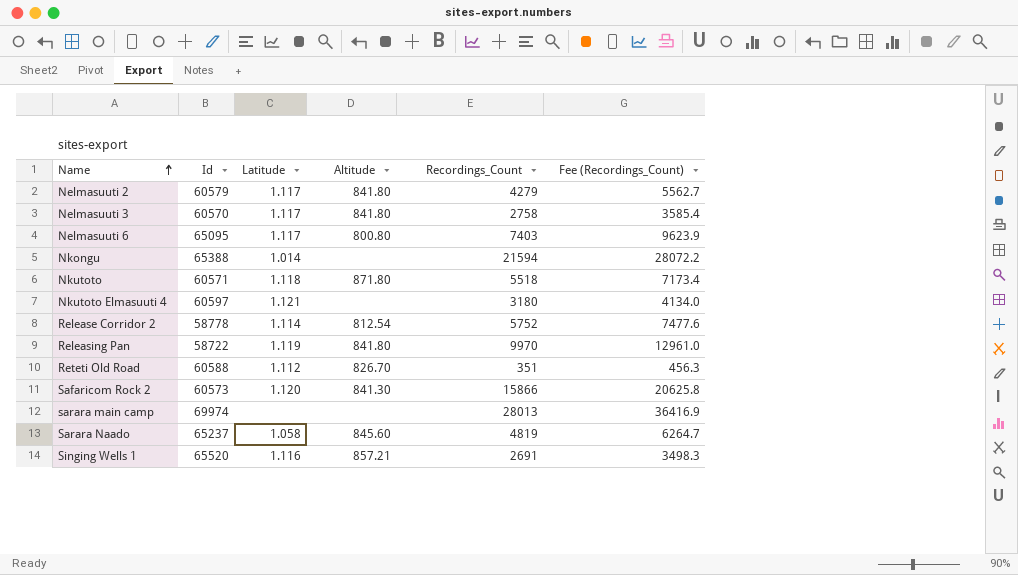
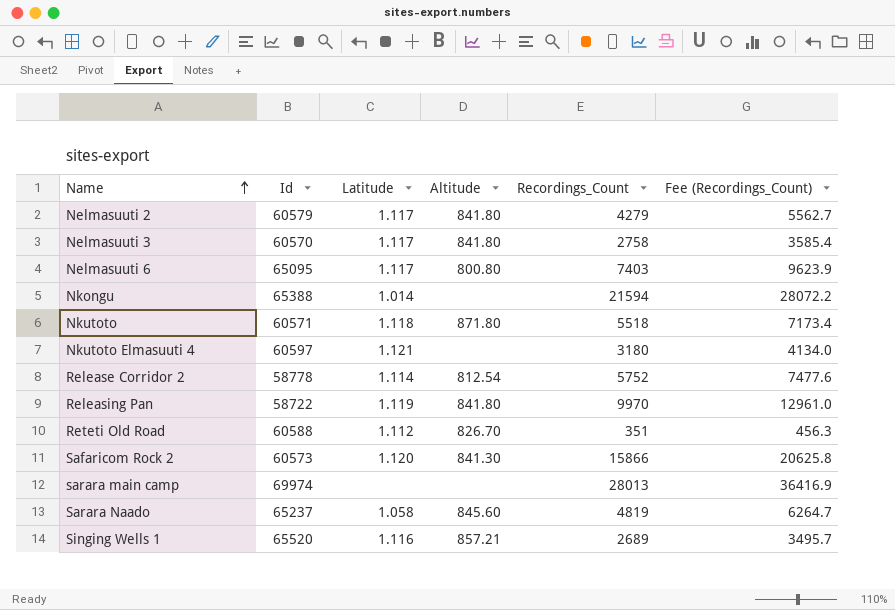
Singing Wells 1 | Recordings_Count: 2691 -> 2689
Singing Wells 1 | Fee (Recordings_Count): 3498.3 -> 3495.7

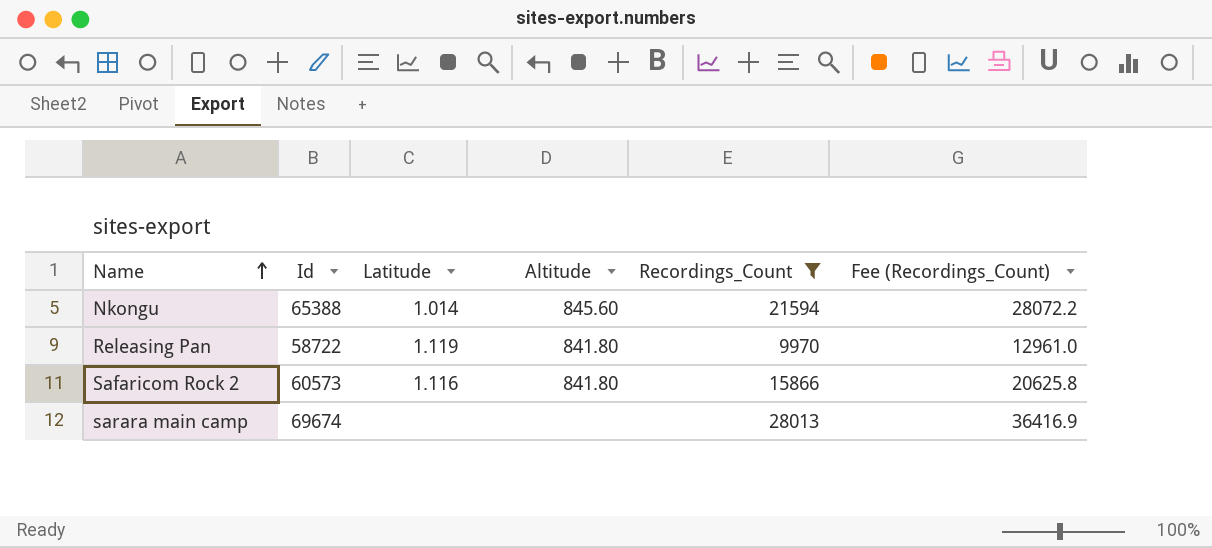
filter: none -> Recordings_Count >= 9970
Nkongu | Altitude: none -> 845.60
Safaricom Rock 2 | Latitude: 1.120 -> 1.116
Safaricom Rock 2 | Altitude: 841.30 -> 841.80
sarara main camp | Id: 69974 -> 69674

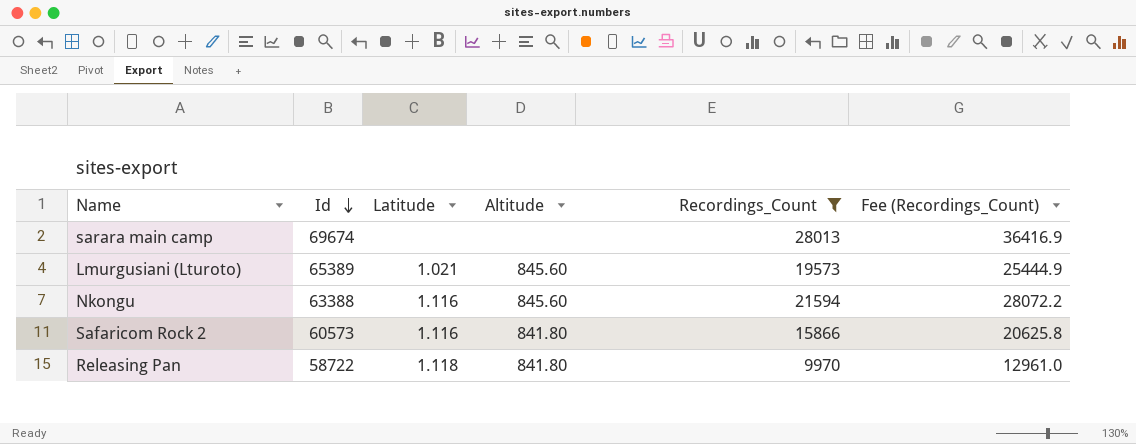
row order: Name ascending -> Id descending
row Lmurgusiani (Lturoto): none -> 65389 | 1.021 | 845.60 | 19573 | 25444.9
Nkongu | Id: 65388 -> 63388
Nkongu | Latitude: 1.014 -> 1.116
Releasing Pan | Latitude: 1.119 -> 1.118

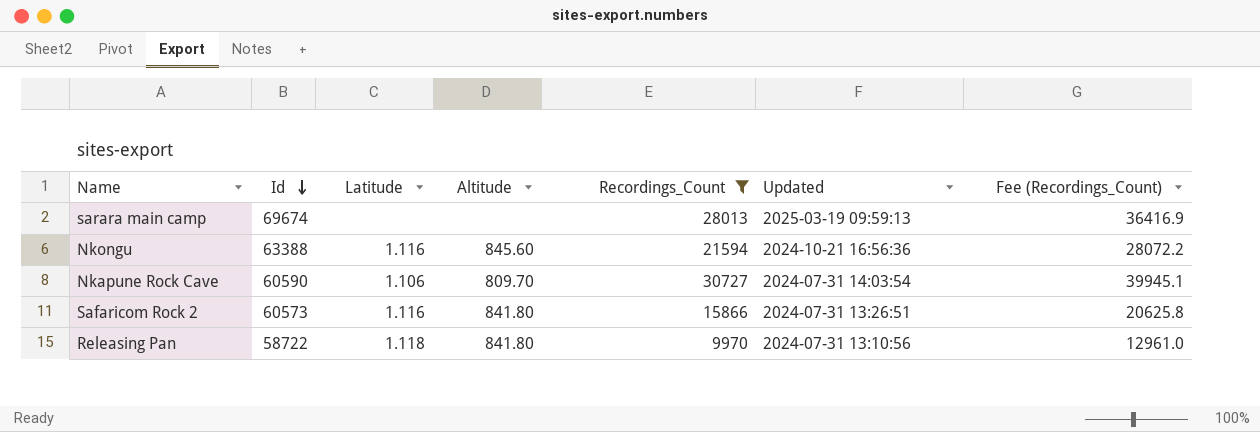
column Updated | position: none -> 6
row Lmurgusiani (Lturoto): 65389 | 1.021 | 845.60 | 19573 | 25444.9 -> none
row Nkapune Rock Cave: none -> 60590 | 1.106 | 809.70 | 30727 | 2024-07-31 14:03:54 | 39945.1

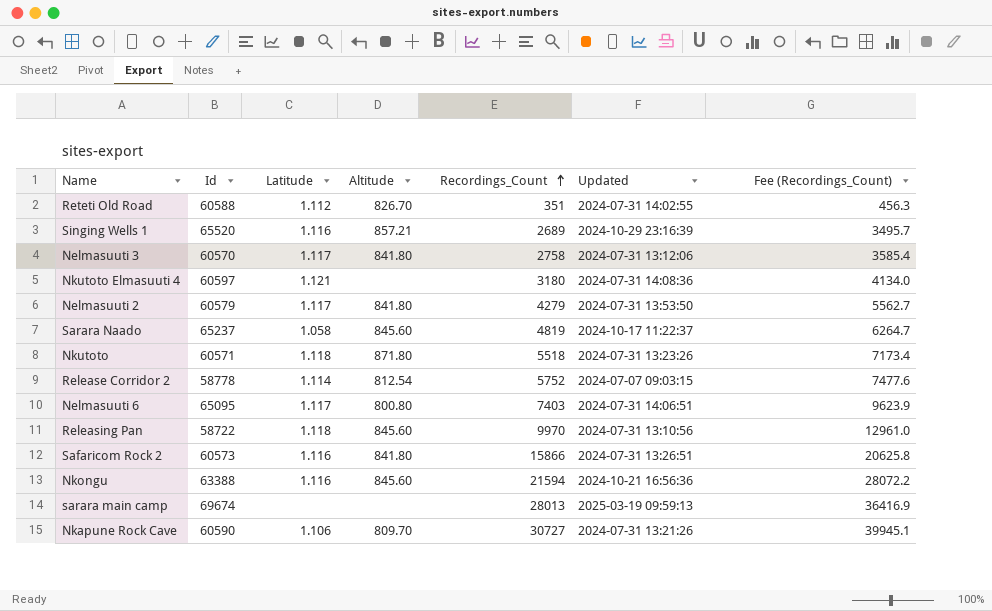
filter: Recordings_Count >= 9970 -> none
row order: Id descending -> Recordings_Count ascending
Releasing Pan | Altitude: 841.80 -> 845.60
Nkapune Rock Cave | Updated: 2024-07-31 14:03:54 -> 2024-07-31 13:21:26

